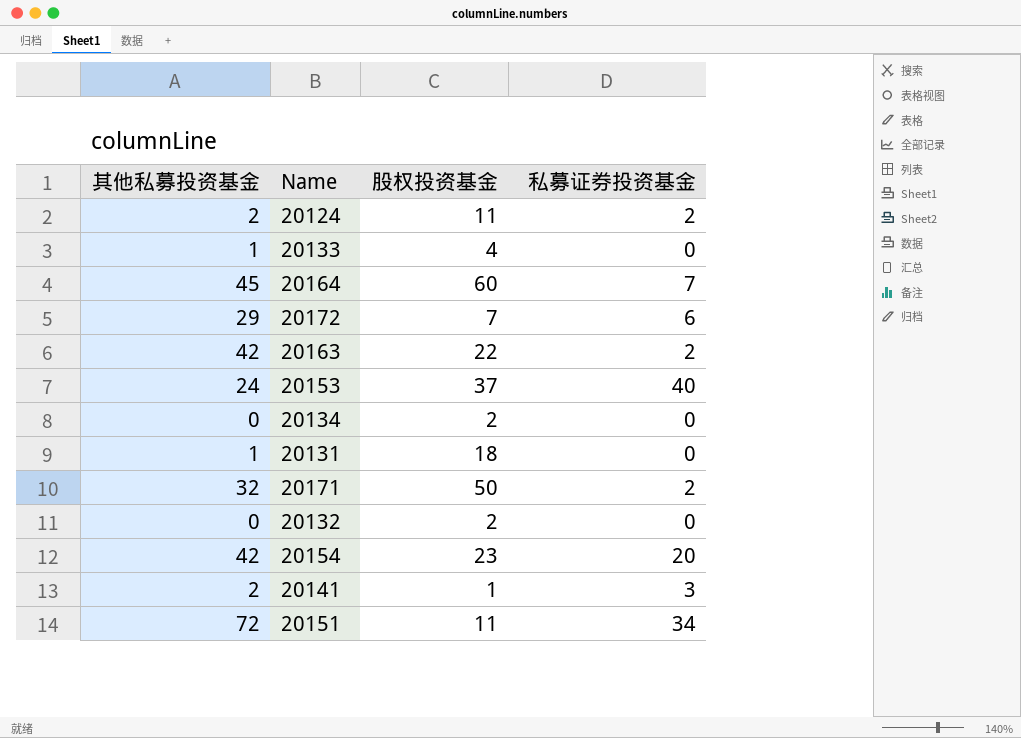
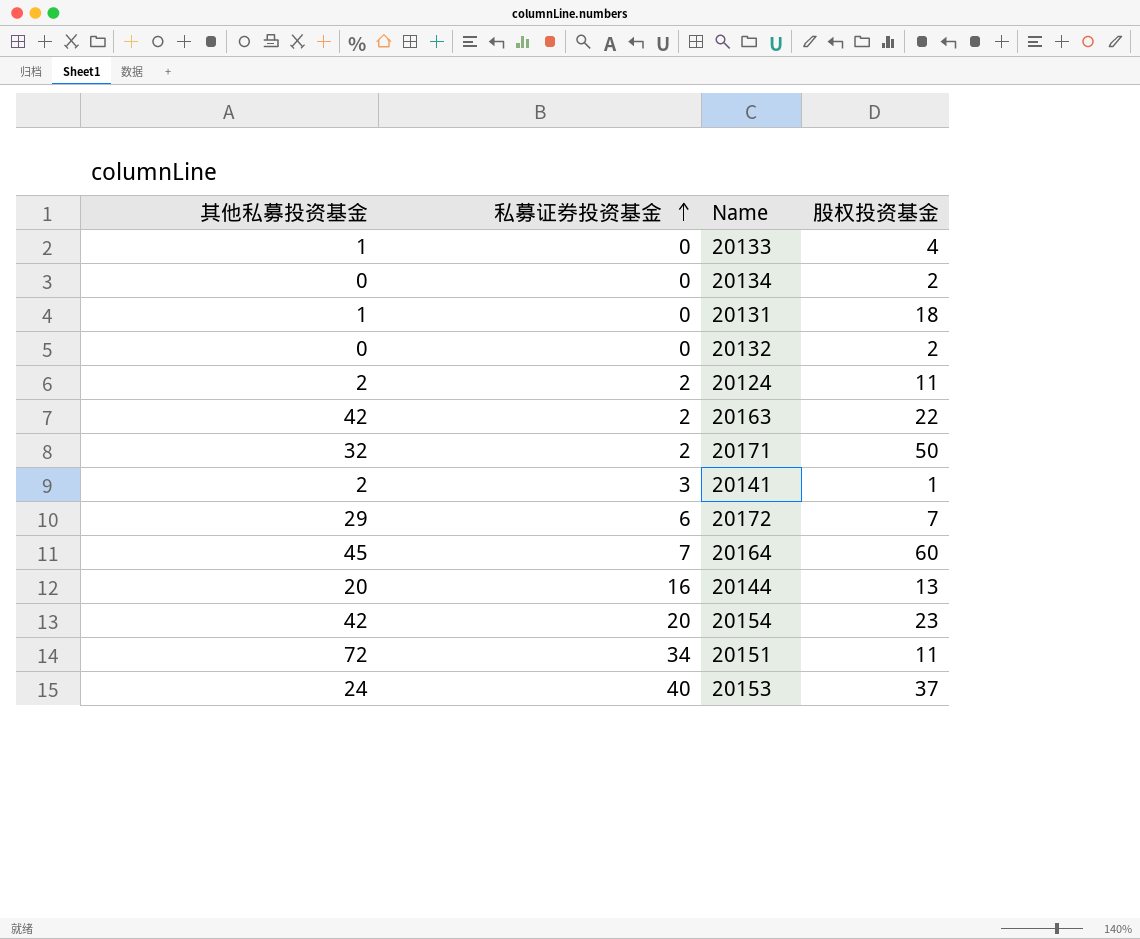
row order: none -> 私募证券投资基金 ascending
column 私募证券投资基金 | position: 4 -> 2
row 20144: none -> 20 | 16 | 13

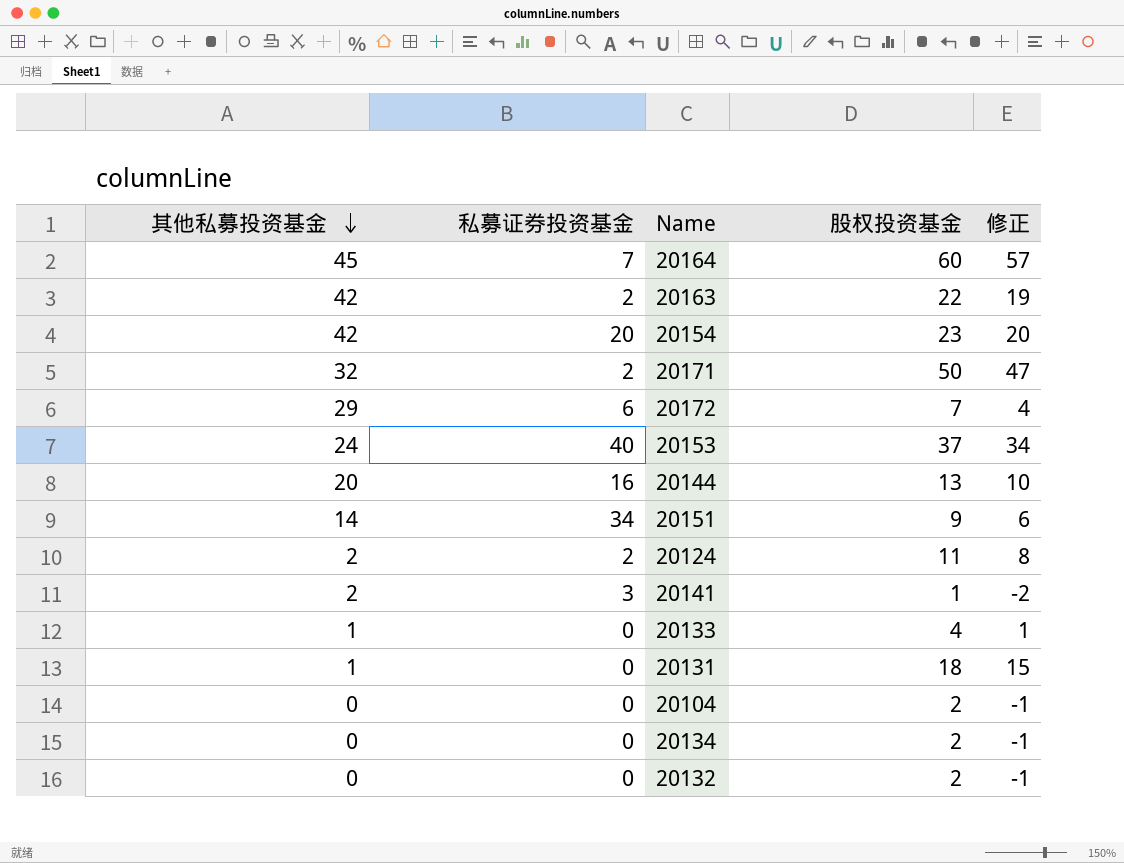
row order: 私募证券投资基金 ascending -> 其他私募投资基金 descending
column 修正 | formula: none -> [股权投资基金] - 3
20151 | 其他私募投资基金: 72 -> 14
20151 | 股权投资基金: 11 -> 9
row 20104: none -> 0 | 0 | 2 | -1

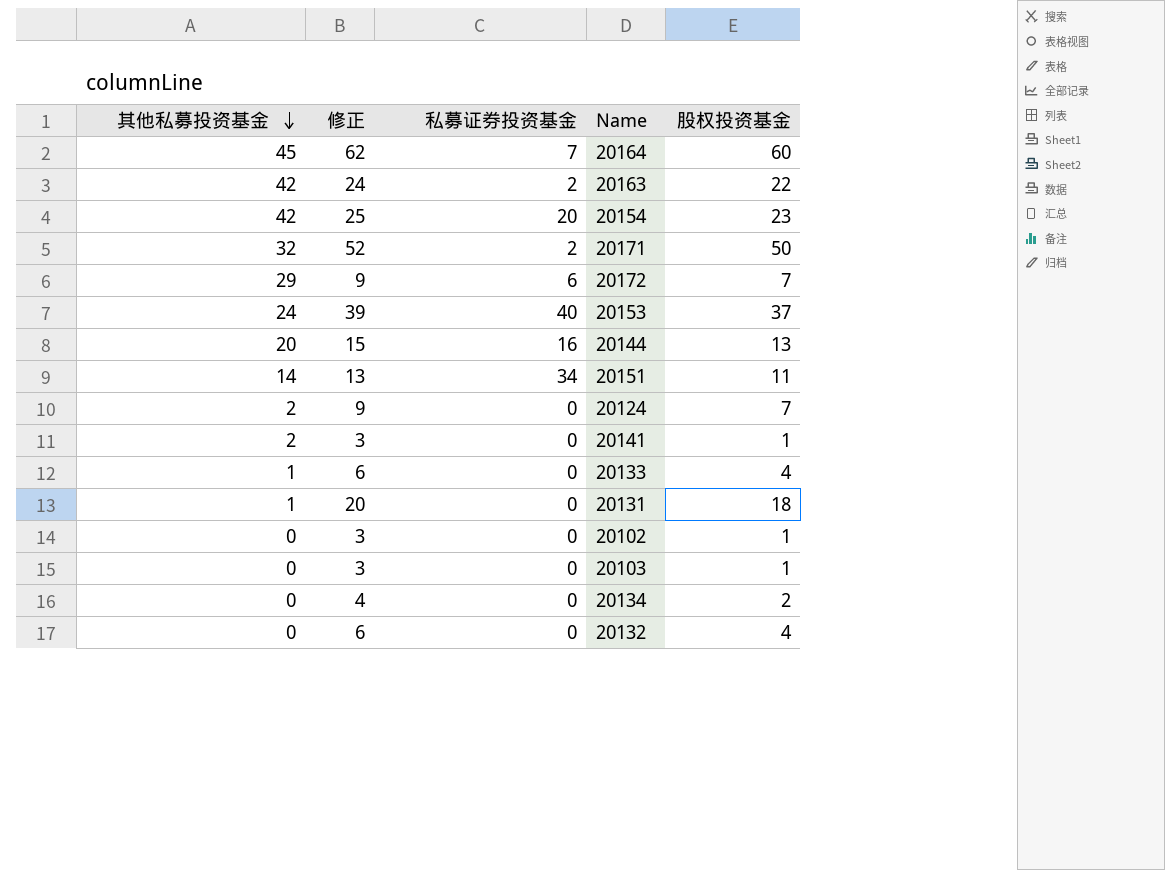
column 修正 | formula: [股权投资基金] - 3 -> [股权投资基金] + 2
column 修正 | position: 5 -> 2
row 20104: 0 | 0 | 2 | -1 -> none
20151 | 股权投资基金: 9 -> 11
20124 | 私募证券投资基金: 2 -> 0
20124 | 股权投资基金: 11 -> 7
20141 | 私募证券投资基金: 3 -> 0
row 20102: none -> 0 | 3 | 0 | 1
row 20103: none -> 0 | 3 | 0 | 1
20132 | 股权投资基金: 2 -> 4

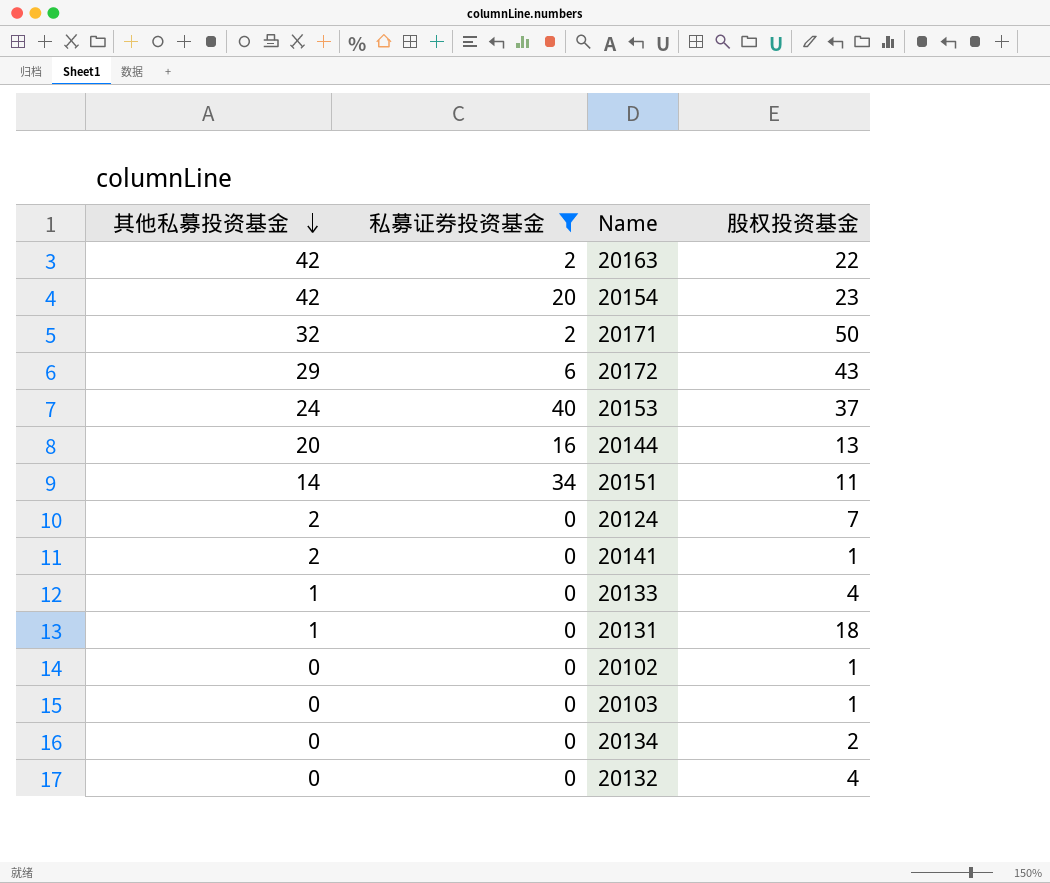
filter: none -> 私募证券投资基金 != 7
column 修正 | formula: [股权投资基金] + 2 -> none
20172 | 股权投资基金: 7 -> 43

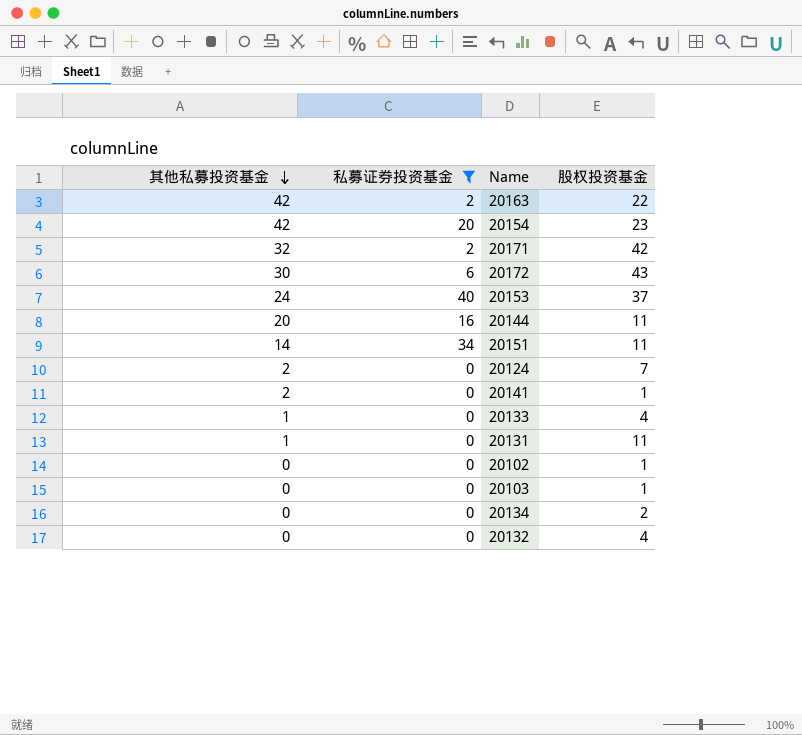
20171 | 股权投资基金: 50 -> 42
20172 | 其他私募投资基金: 29 -> 30
20144 | 股权投资基金: 13 -> 11
20131 | 股权投资基金: 18 -> 11

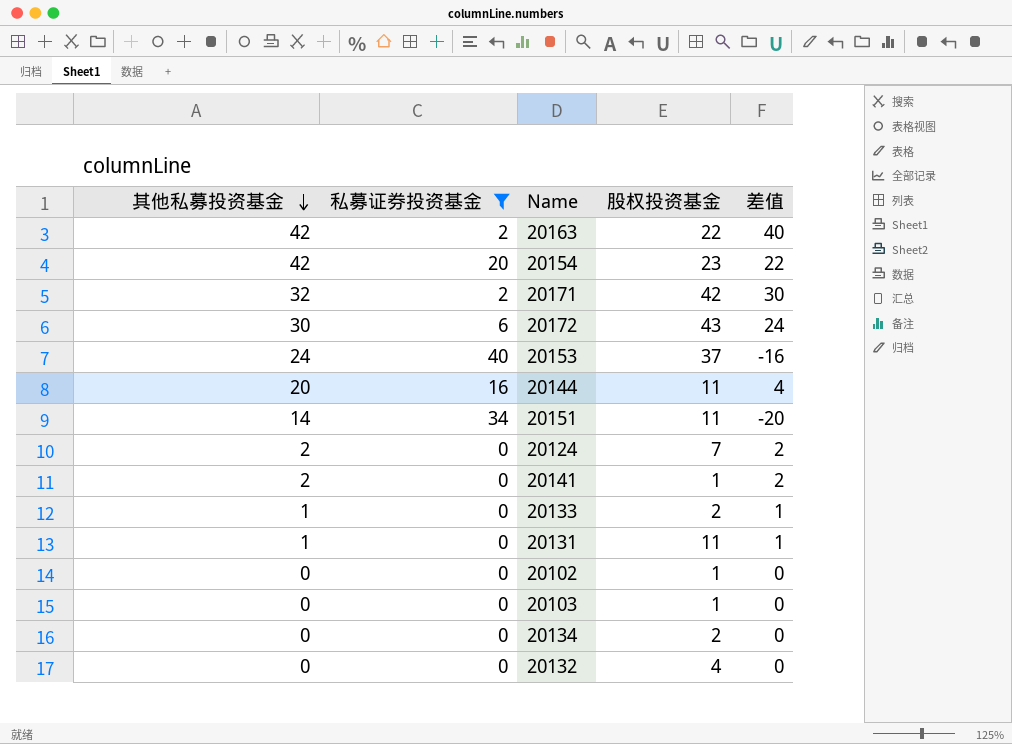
column 差值 | formula: none -> [其他私募投资基金] - [私募证券投资基金]
20133 | 股权投资基金: 4 -> 2

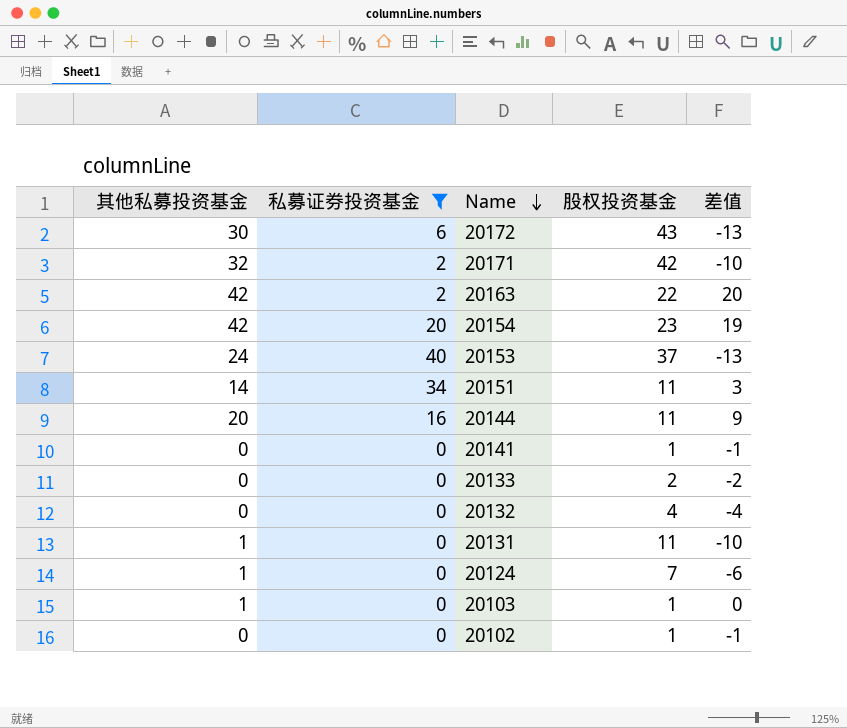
row order: 其他私募投资基金 descending -> Name descending
column 差值 | formula: [其他私募投资基金] - [私募证券投资基金] -> [其他私募投资基金] - [股权投资基金]
row 20134: 0 | 0 | 2 | 0 -> none
20141 | 其他私募投资基金: 2 -> 0
20133 | 其他私募投资基金: 1 -> 0
20124 | 其他私募投资基金: 2 -> 1
20103 | 其他私募投资基金: 0 -> 1

